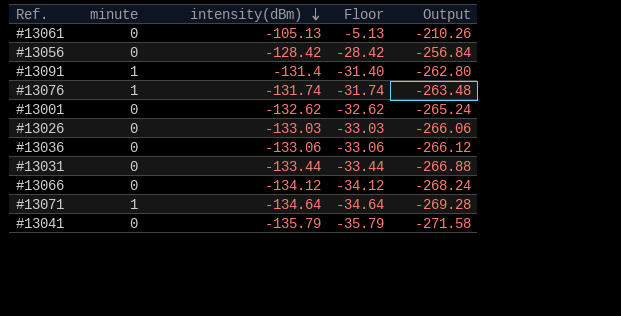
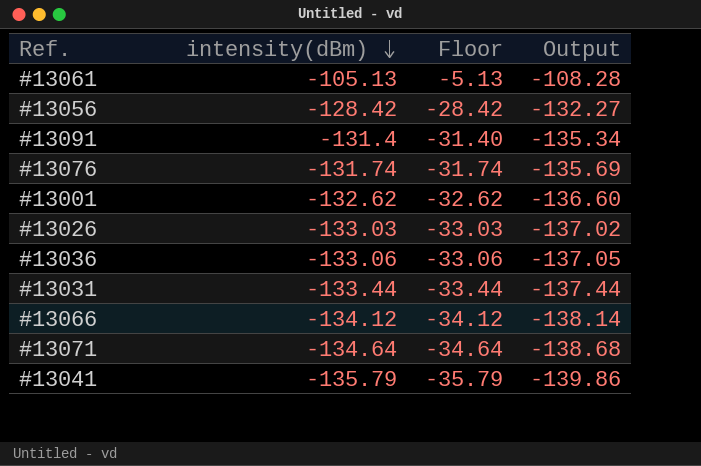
column minute | position: 2 -> none
column Output | formula: [intensity(dBm)] * 2 -> [intensity(dBm)] * 1.03

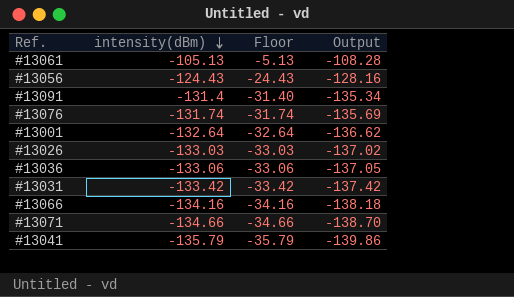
#13056 | intensity(dBm): -128.42 -> -124.43
#13056 | Floor: -28.42 -> -24.43
#13056 | Output: -132.27 -> -128.16
#13001 | intensity(dBm): -132.62 -> -132.64
#13001 | Floor: -32.62 -> -32.64
#13001 | Output: -136.60 -> -136.62
#13031 | intensity(dBm): -133.44 -> -133.42
#13031 | Floor: -33.44 -> -33.42
#13031 | Output: -137.44 -> -137.42
#13066 | intensity(dBm): -134.12 -> -134.16
#13066 | Floor: -34.12 -> -34.16
#13066 | Output: -138.14 -> -138.18
#13071 | intensity(dBm): -134.64 -> -134.66
#13071 | Floor: -34.64 -> -34.66
#13071 | Output: -138.68 -> -138.70

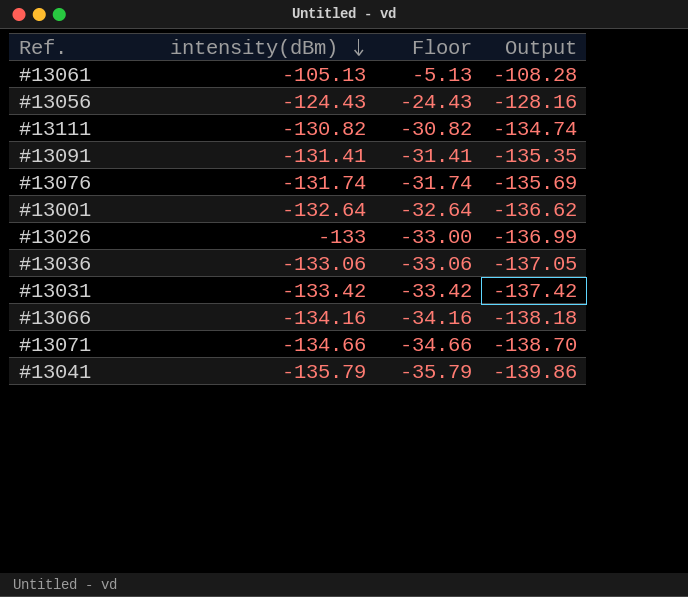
row #13111: none -> -130.82 | -30.82 | -134.74
#13091 | intensity(dBm): -131.4 -> -131.41
#13091 | Floor: -31.40 -> -31.41
#13091 | Output: -135.34 -> -135.35
#13026 | intensity(dBm): -133.03 -> -133
#13026 | Floor: -33.03 -> -33.00
#13026 | Output: -137.02 -> -136.99

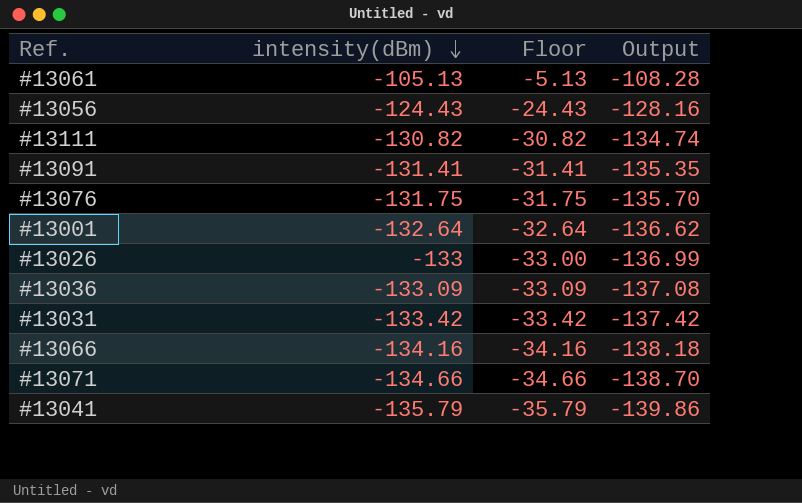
#13076 | intensity(dBm): -131.74 -> -131.75
#13076 | Floor: -31.74 -> -31.75
#13076 | Output: -135.69 -> -135.70
#13036 | intensity(dBm): -133.06 -> -133.09
#13036 | Floor: -33.06 -> -33.09
#13036 | Output: -137.05 -> -137.08

